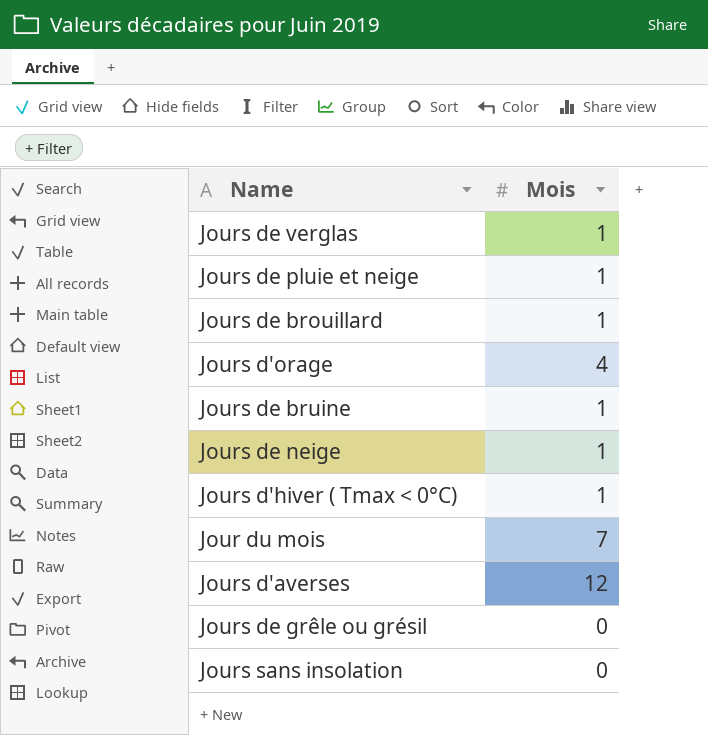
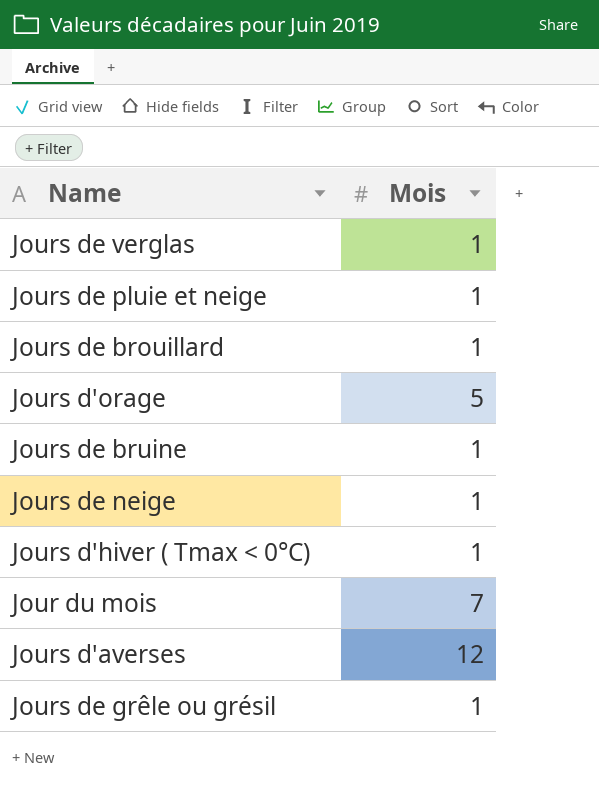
row Jours sans insolation: 0 -> none
Jours d'orage | Mois: 4 -> 5
Jours de grêle ou grésil | Mois: 0 -> 1

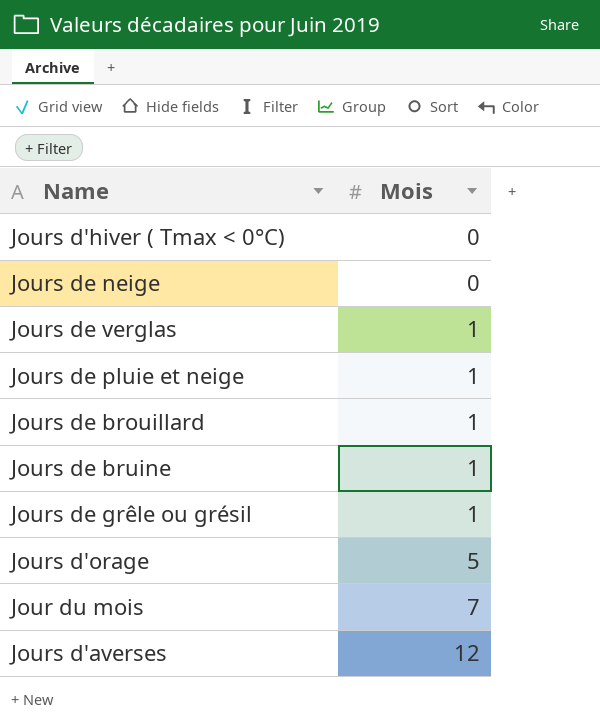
row order: none -> Mois ascending
Jours d'hiver ( Tmax < 0°C) | Mois: 1 -> 0
Jours de neige | Mois: 1 -> 0

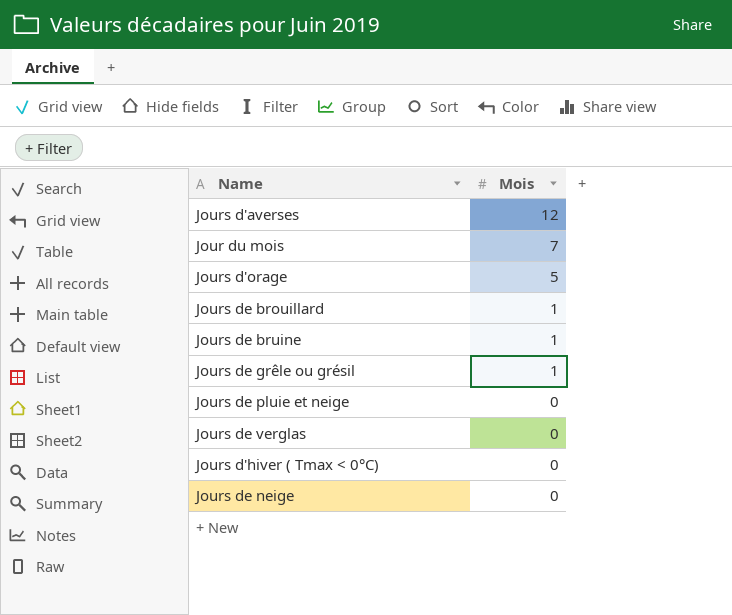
row order: Mois ascending -> Mois descending
Jours de pluie et neige | Mois: 1 -> 0
Jours de verglas | Mois: 1 -> 0

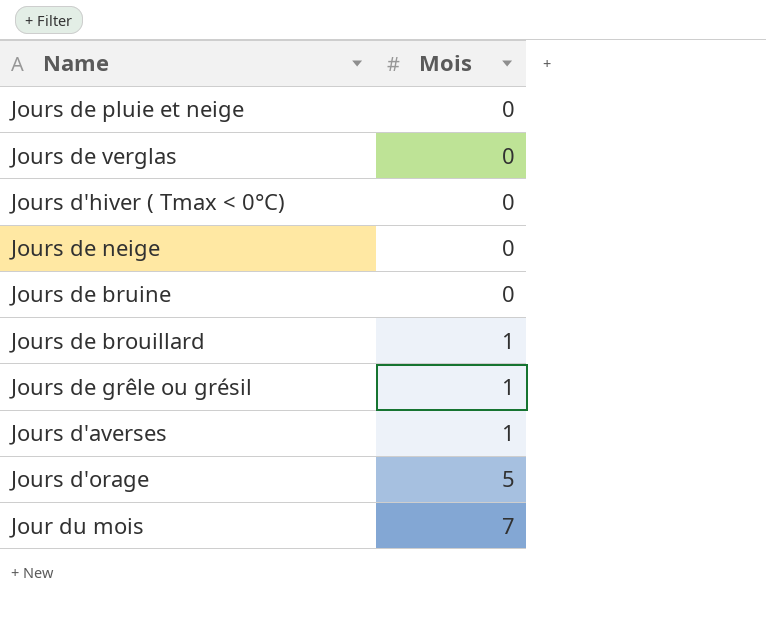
row order: Mois descending -> Mois ascending
Jours de bruine | Mois: 1 -> 0
Jours d'averses | Mois: 12 -> 1

